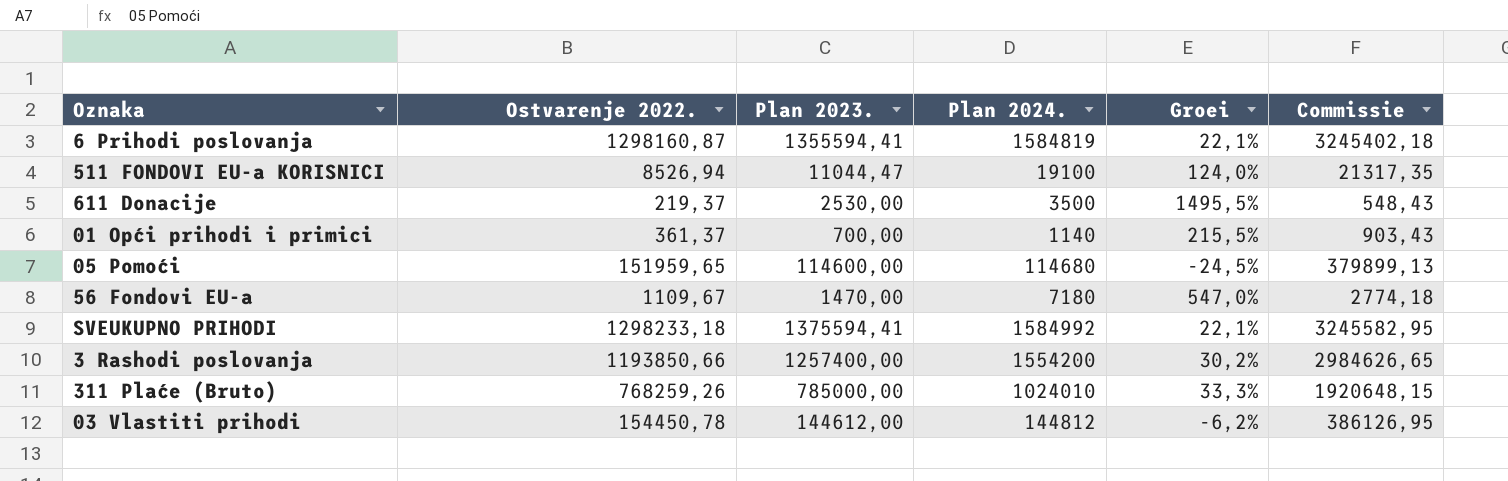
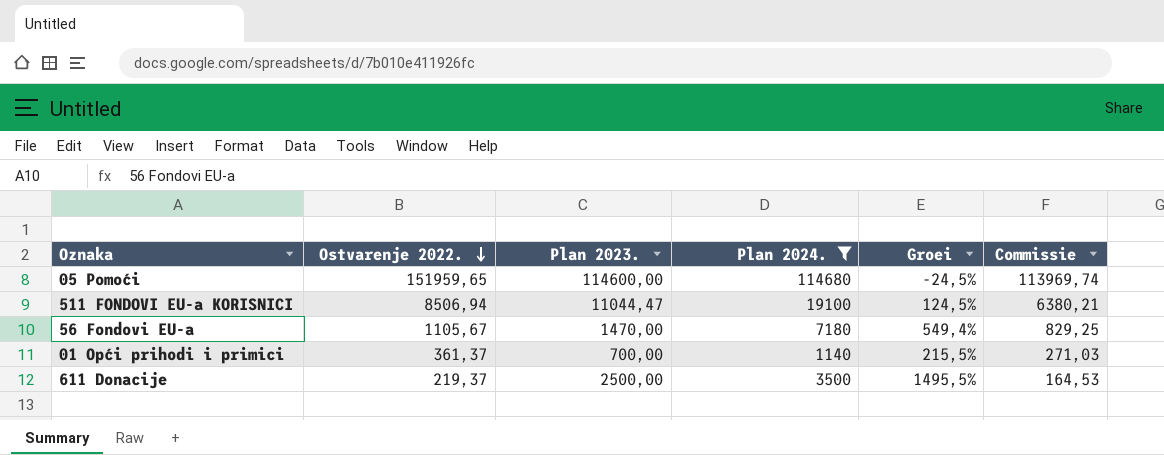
filter: none -> Plan 2024. <= 114680
row order: none -> Ostvarenje 2022. descending
column Commissie | formula: [Ostvarenje 2022.] * 2,5 -> [Ostvarenje 2022.] * 0,75
511 FONDOVI EU-a KORISNICI | Ostvarenje 2022.: 8526,94 -> 8506,94
511 FONDOVI EU-a KORISNICI | Groei: 124,0% -> 124,5%
56 Fondovi EU-a | Ostvarenje 2022.: 1109,67 -> 1105,67
56 Fondovi EU-a | Groei: 547,0% -> 549,4%
611 Donacije | Plan 2023.: 2530,00 -> 2500,00

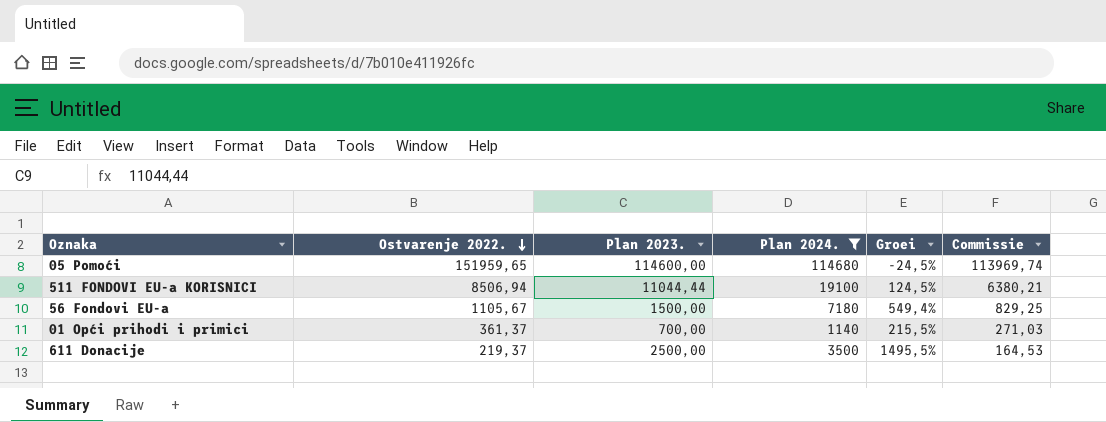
511 FONDOVI EU-a KORISNICI | Plan 2023.: 11044,47 -> 11044,44
56 Fondovi EU-a | Plan 2023.: 1470,00 -> 1500,00

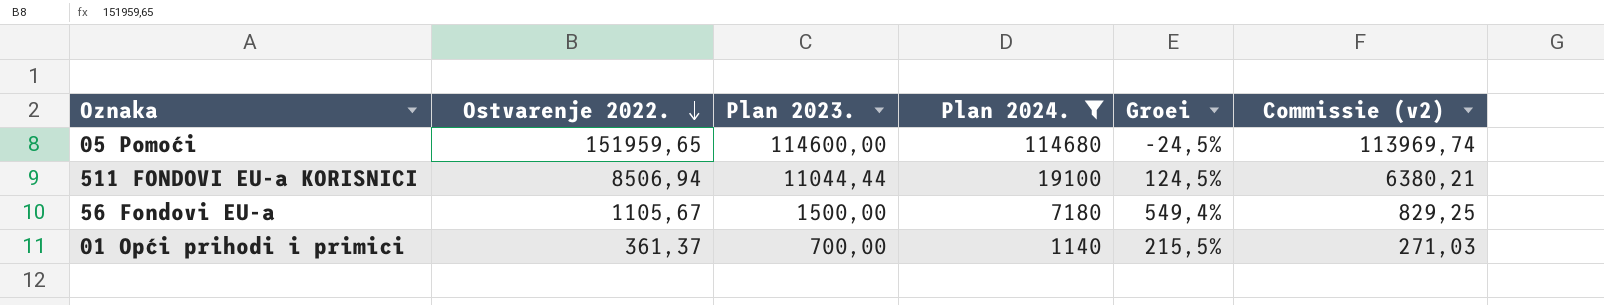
column name: Commissie -> Commissie (v2)
row 611 Donacije: 219,37 | 2500,00 | 3500 | 1495,5% | 164,53 -> none

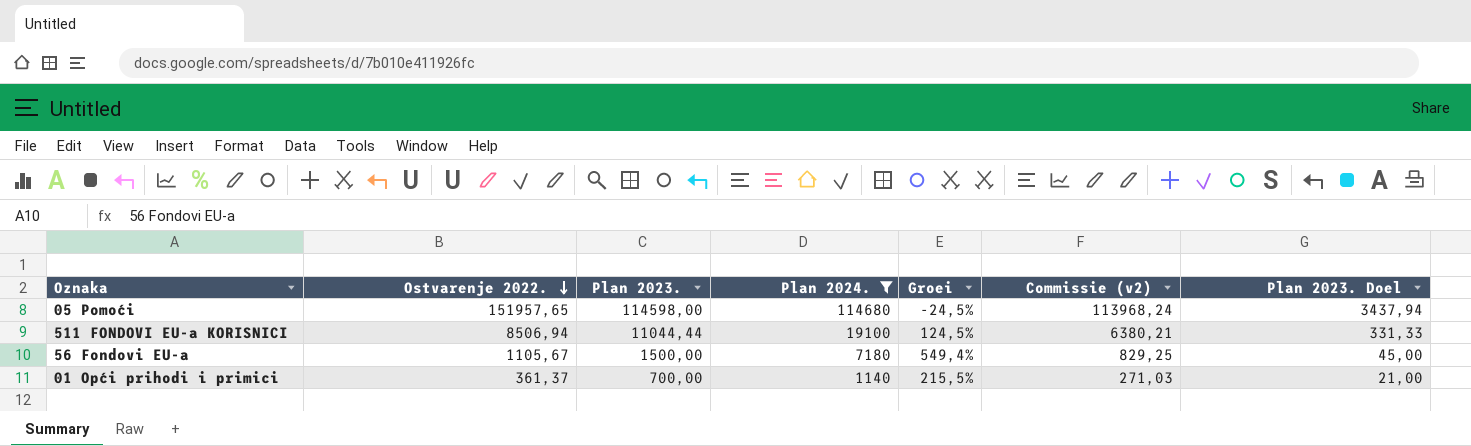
column Plan 2023. Doel | formula: none -> [Plan 2023.] * 0,03
05 Pomoći | Ostvarenje 2022.: 151959,65 -> 151957,65
05 Pomoći | Plan 2023.: 114600,00 -> 114598,00
05 Pomoći | Commissie (v2): 113969,74 -> 113968,24

